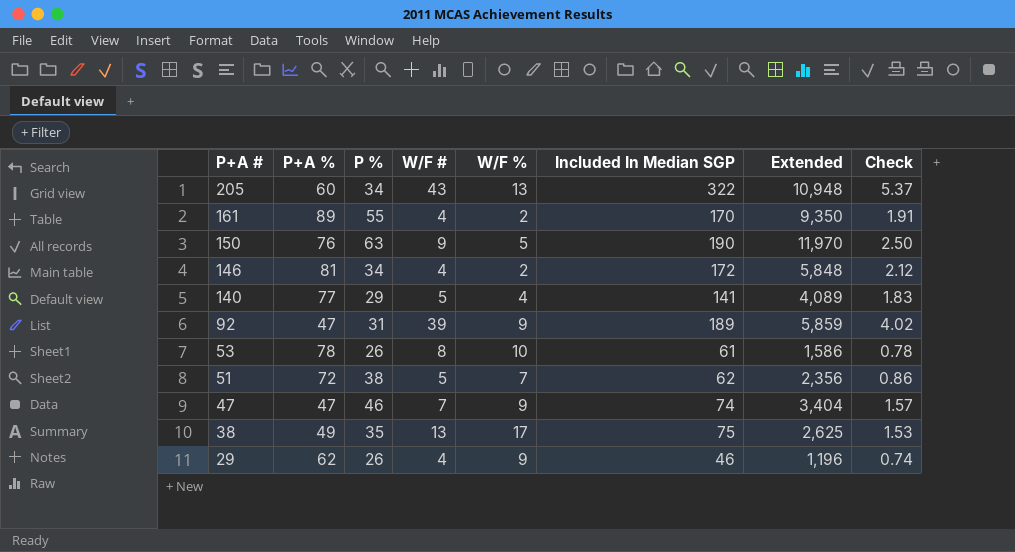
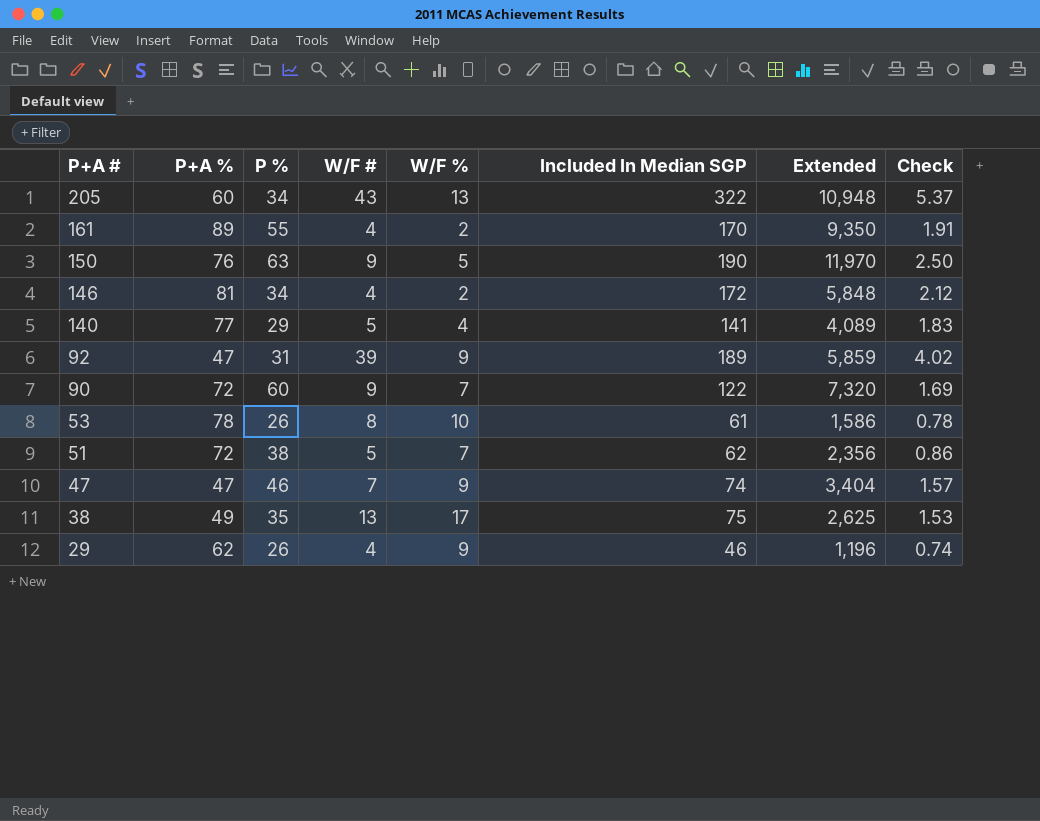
row 90: none -> 72 | 60 | 9 | 7 | 122 | 7,320 | 1.69

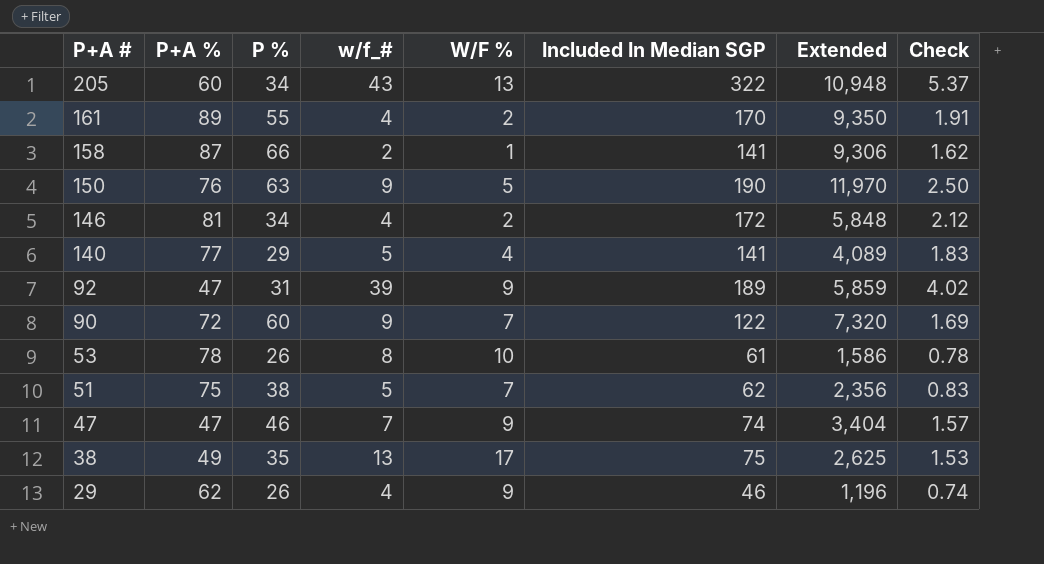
column name: W/F # -> w/f_#
row 158: none -> 87 | 66 | 2 | 1 | 141 | 9,306 | 1.62
51 | P+A %: 72 -> 75
51 | Check: 0.86 -> 0.83

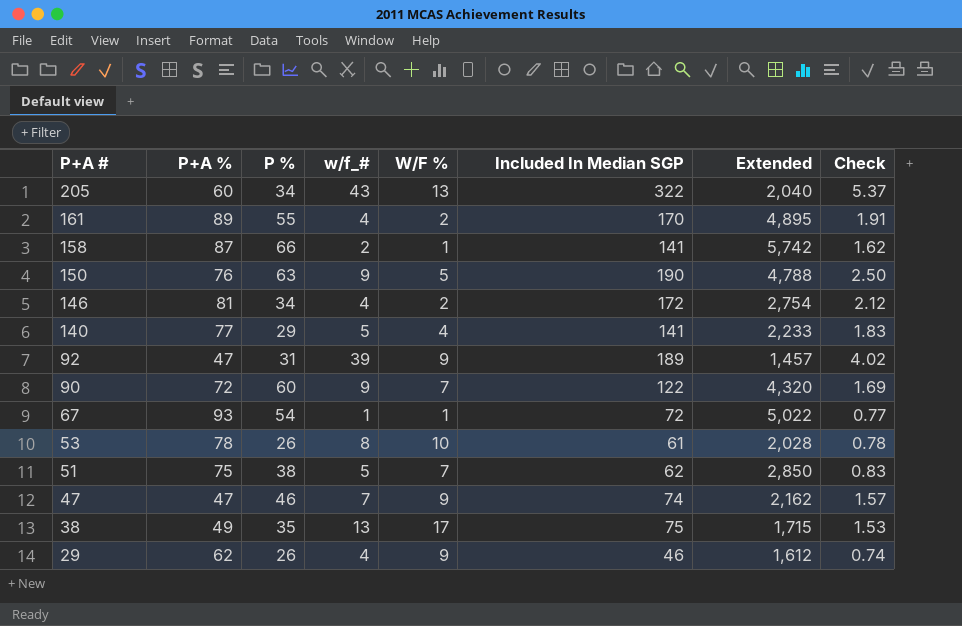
column Extended | formula: [P %] * [Included In Median SGP] -> [P+A %] * [P %]
row 67: none -> 93 | 54 | 1 | 1 | 72 | 5,022 | 0.77

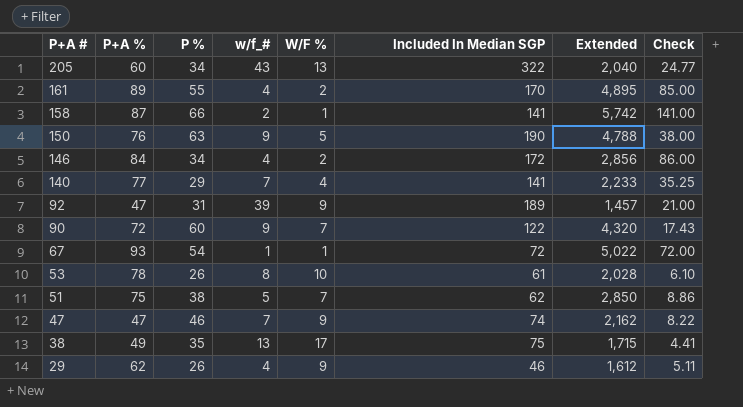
column Check | formula: [Included In Median SGP] / [P+A %] -> [Included In Median SGP] / [W/F %]
146 | P+A %: 81 -> 84
146 | Extended: 2,754 -> 2,856
140 | w/f_#: 5 -> 7

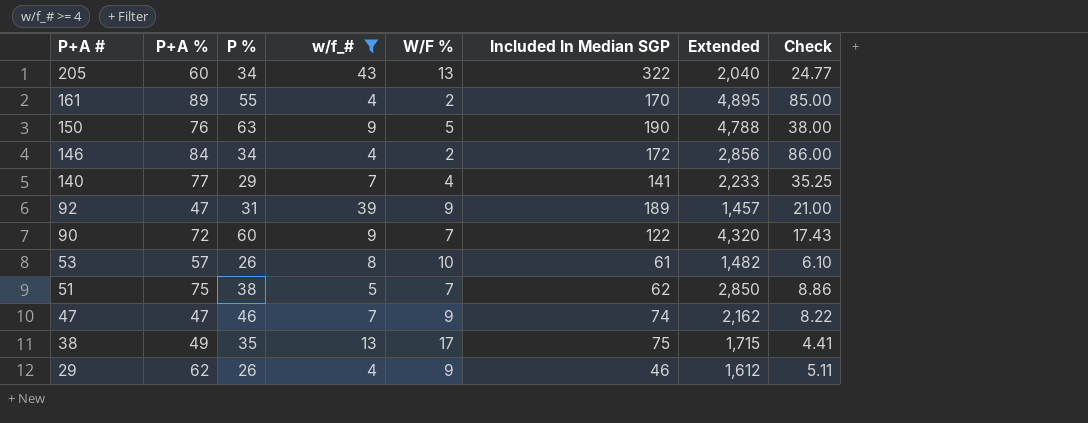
filter: none -> w/f_# >= 4
53 | P+A %: 78 -> 57
53 | Extended: 2,028 -> 1,482

